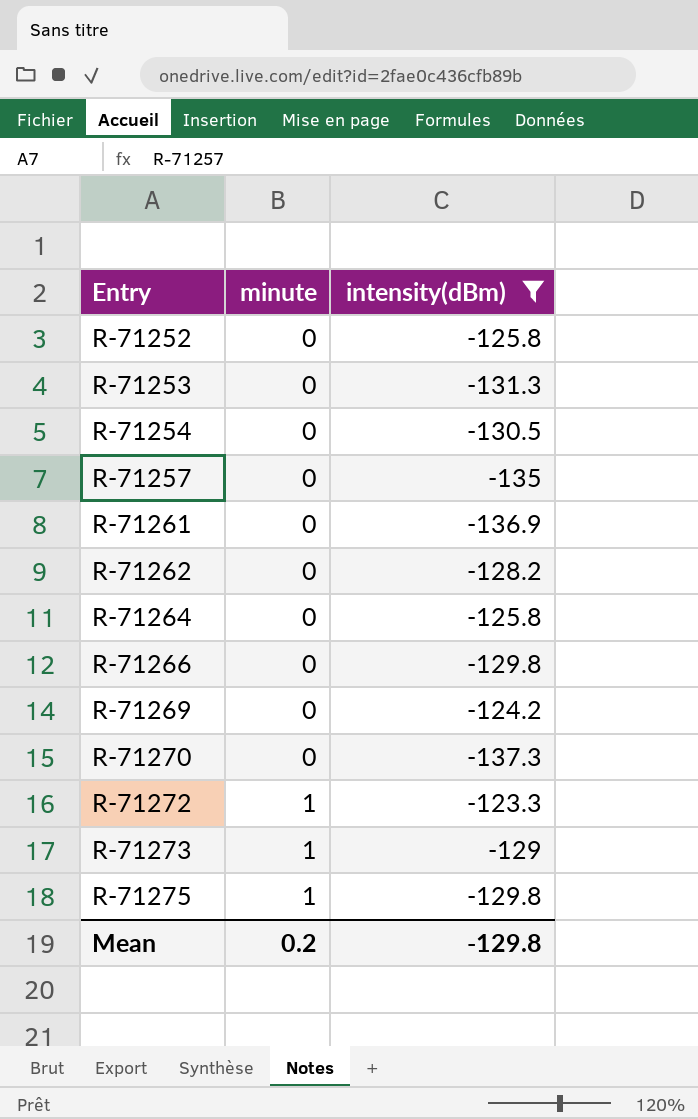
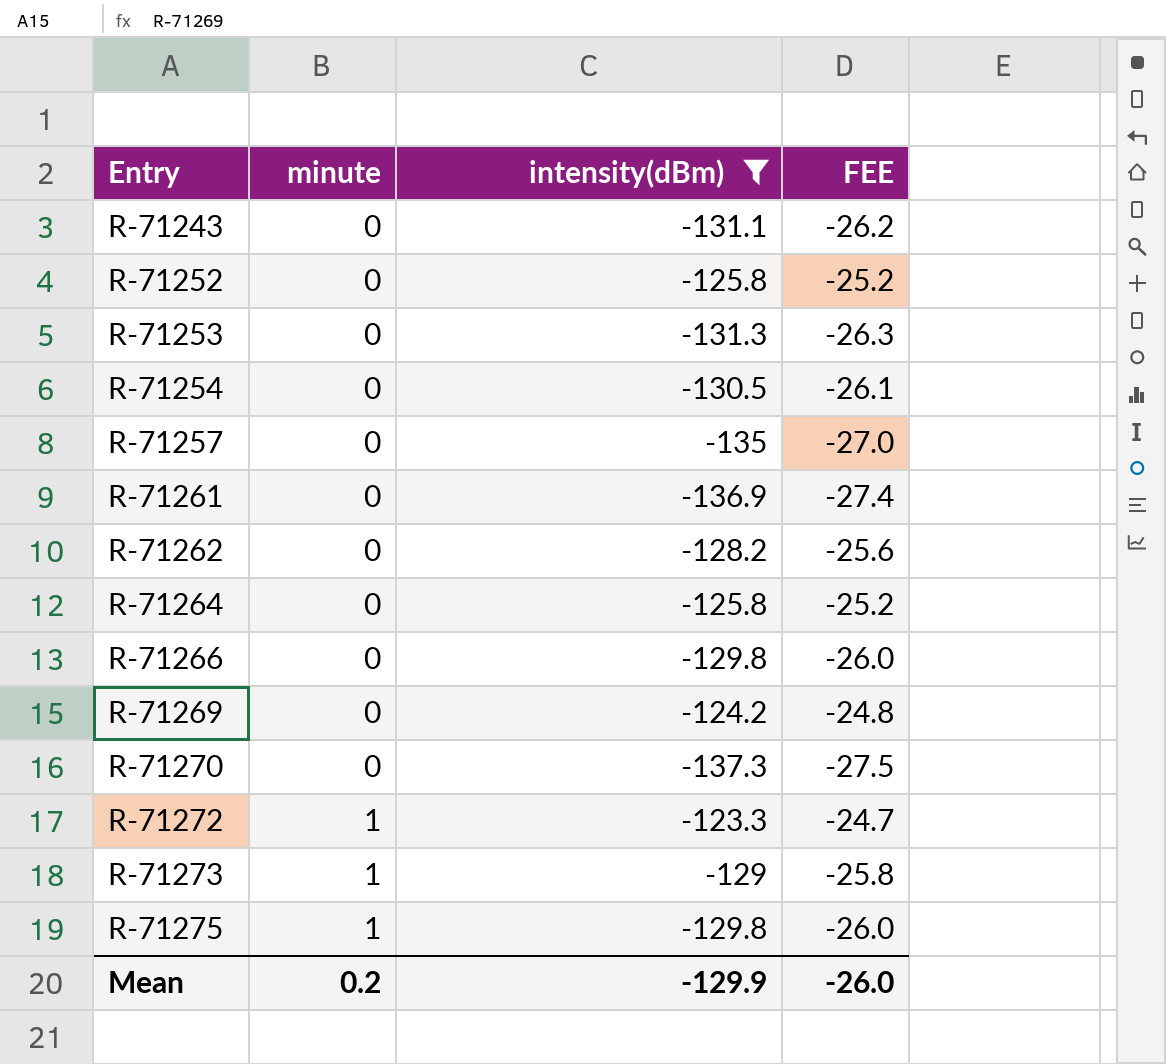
column FEE | formula: none -> [intensity(dBm)] * 0.2
row R-71243: none -> 0 | -131.1 | -26.2
Mean | intensity(dBm): -129.8 -> -129.9

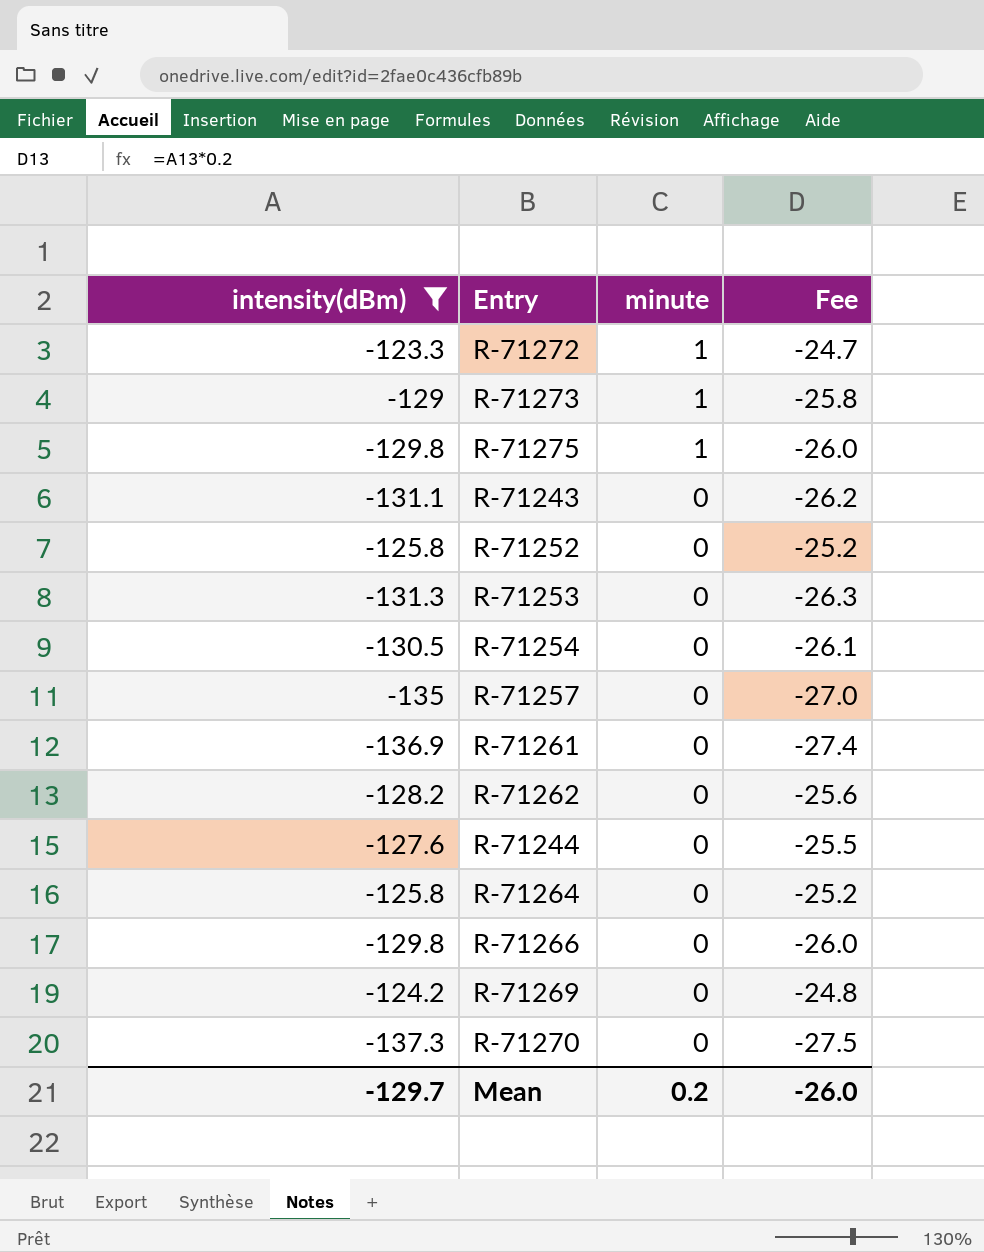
row order: Entry ascending -> minute descending
column intensity(dBm) | position: 3 -> 1
column name: FEE -> Fee
row R-71244: none -> -127.6 | 0 | -25.5
Mean | intensity(dBm): -129.9 -> -129.7

